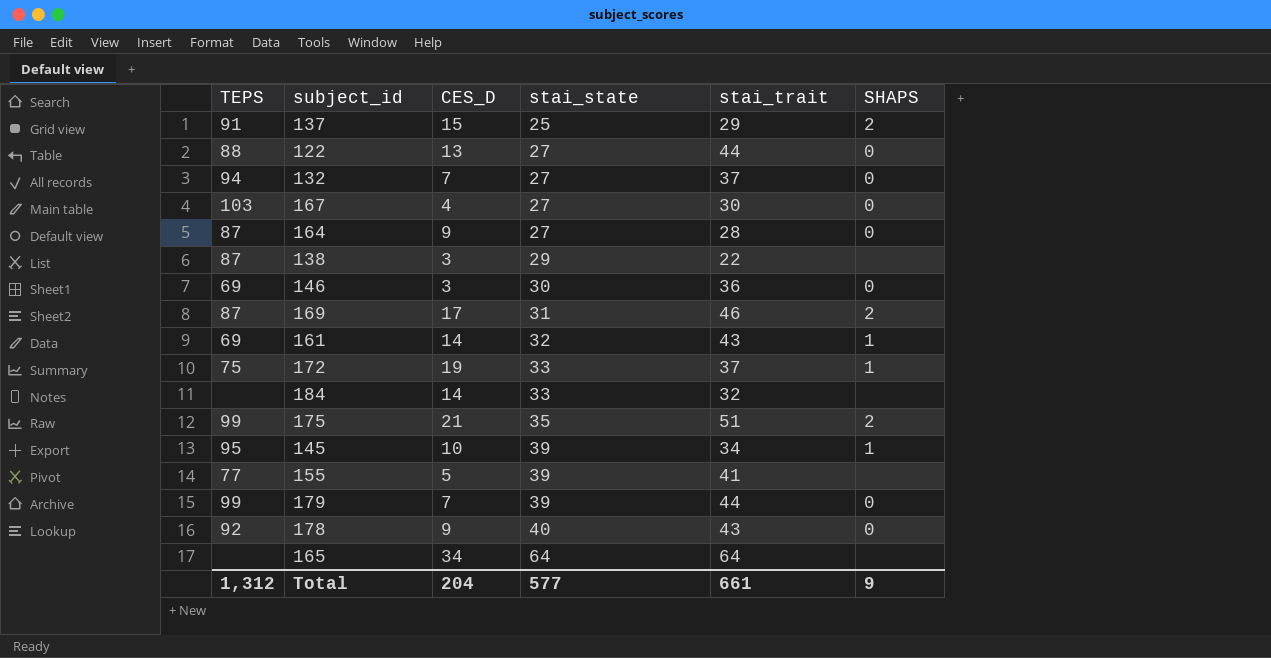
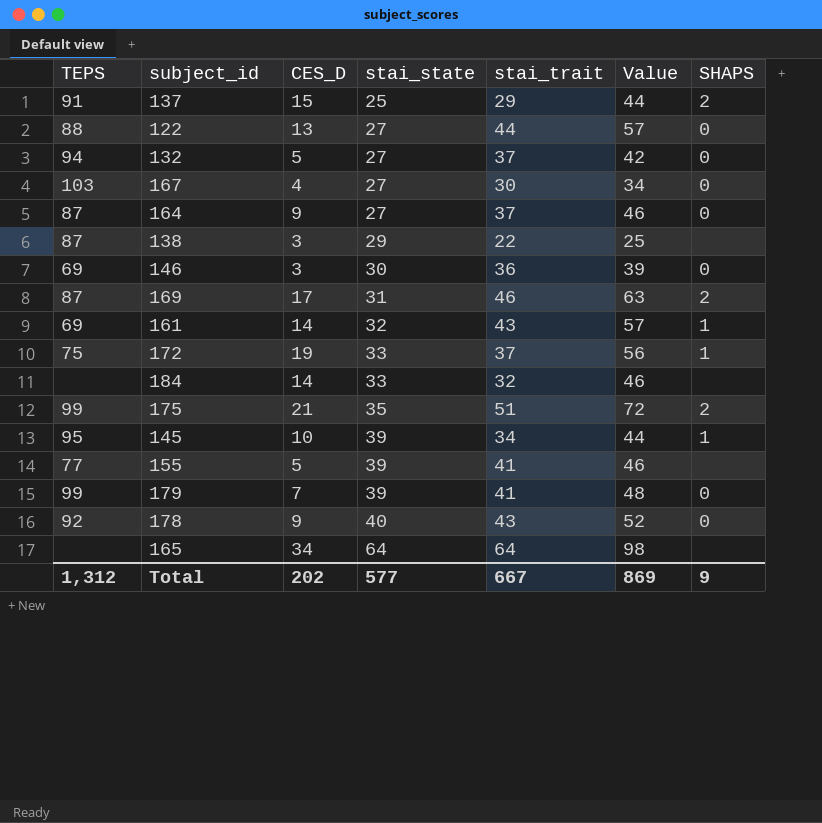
column Value | formula: none -> [CES_D] + [stai_trait]
132 | CES_D: 7 -> 5
164 | stai_trait: 28 -> 37
179 | stai_trait: 44 -> 41
Total | CES_D: 204 -> 202
Total | stai_trait: 661 -> 667

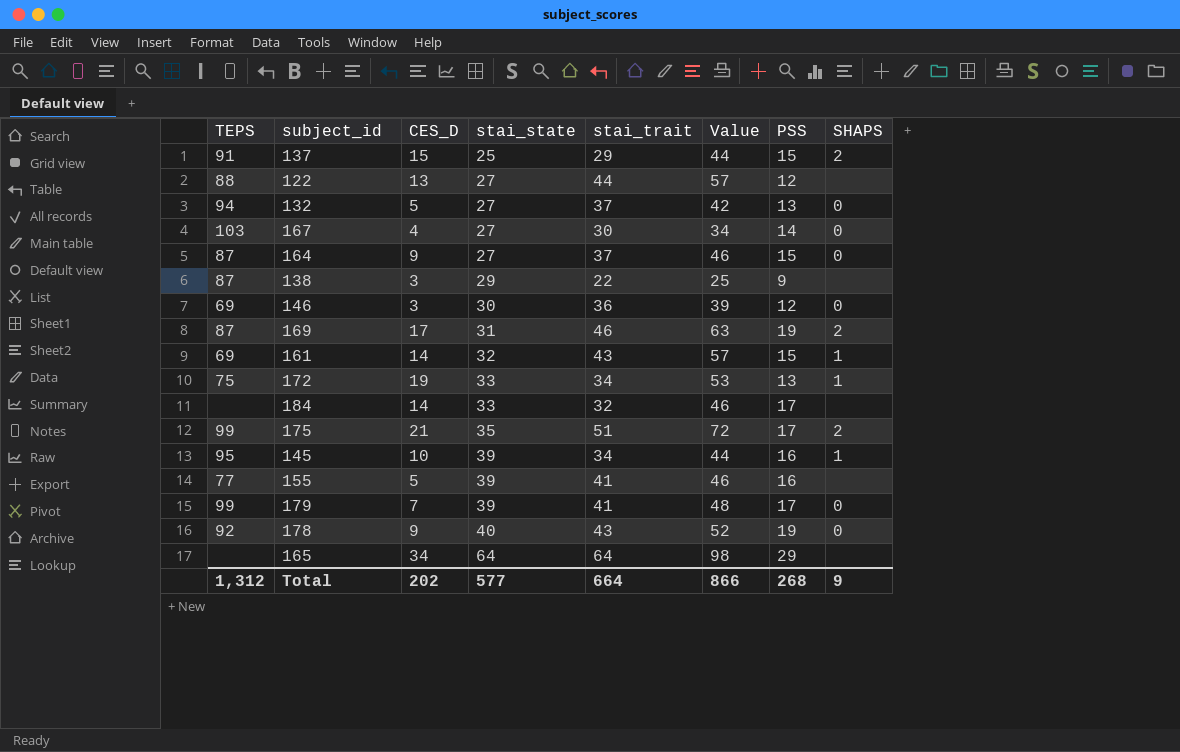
column PSS | position: none -> 7
122 | SHAPS: 0 -> none
172 | stai_trait: 37 -> 34
172 | Value: 56 -> 53
Total | stai_trait: 667 -> 664
Total | Value: 869 -> 866

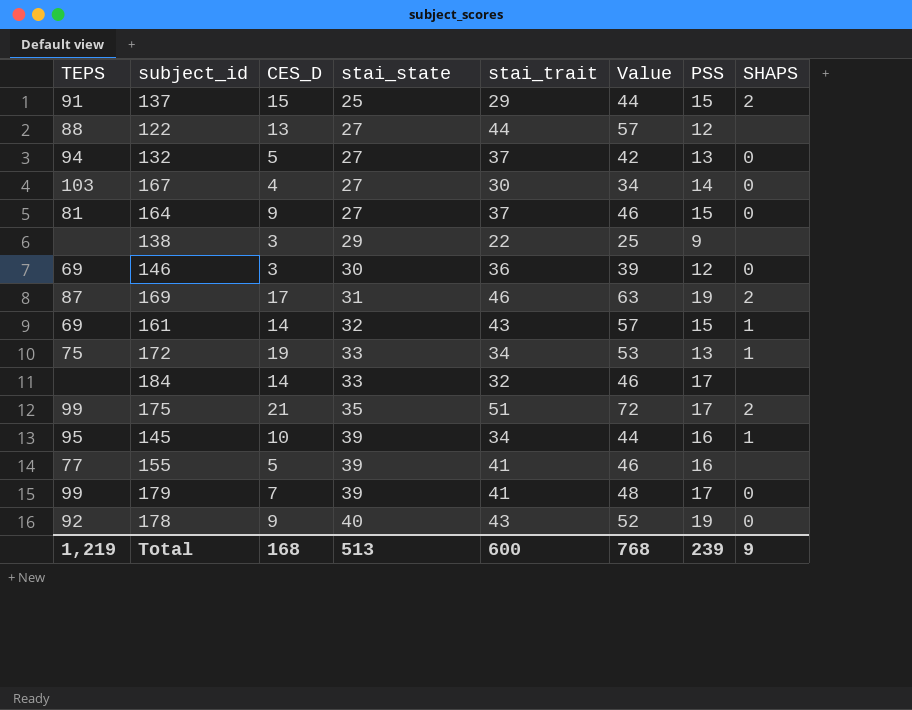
row 165: none | 34 | 64 | 64 | 98 | 29 | none -> none
164 | TEPS: 87 -> 81
138 | TEPS: 87 -> none
Total | TEPS: 1,312 -> 1,219
Total | CES_D: 202 -> 168
Total | stai_state: 577 -> 513
Total | stai_trait: 664 -> 600
Total | Value: 866 -> 768
Total | PSS: 268 -> 239

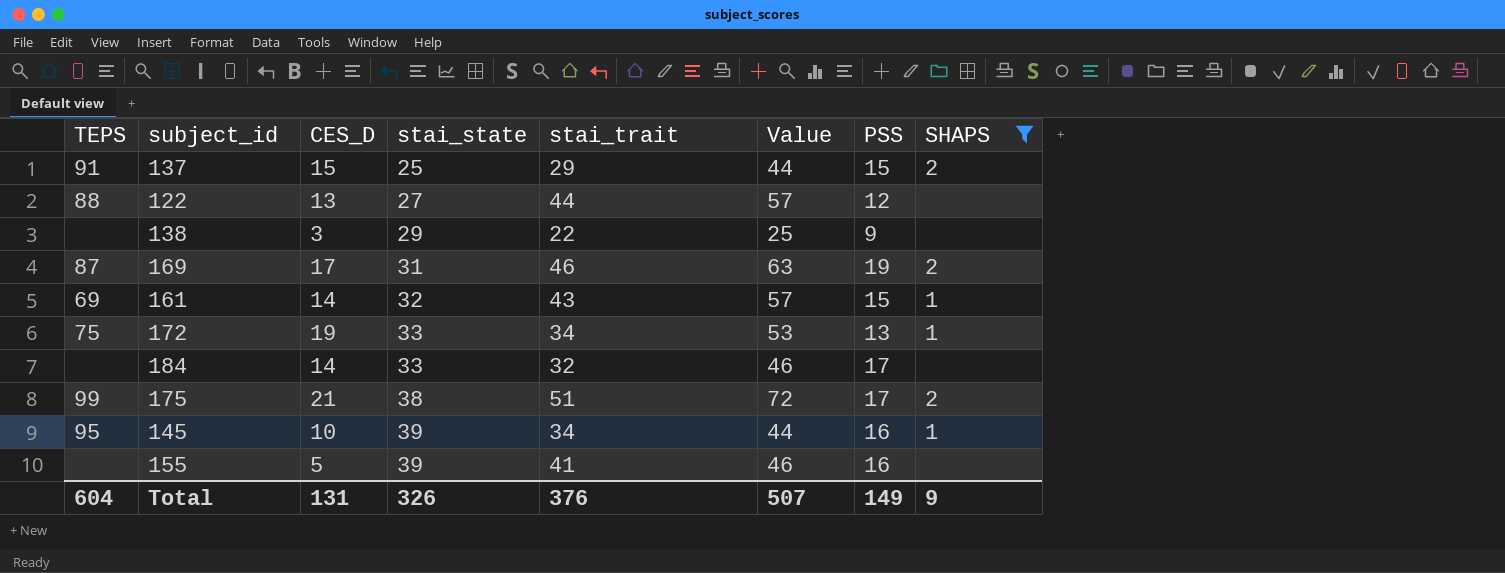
filter: none -> SHAPS != 0
175 | stai_state: 35 -> 38
155 | TEPS: 77 -> none
Total | TEPS: 1,219 -> 604
Total | CES_D: 168 -> 131
Total | stai_state: 513 -> 326
Total | stai_trait: 600 -> 376
Total | Value: 768 -> 507
Total | PSS: 239 -> 149

